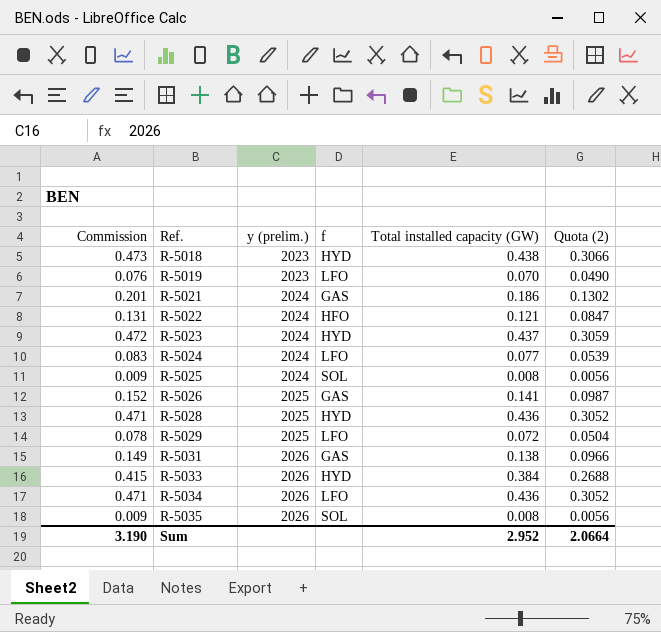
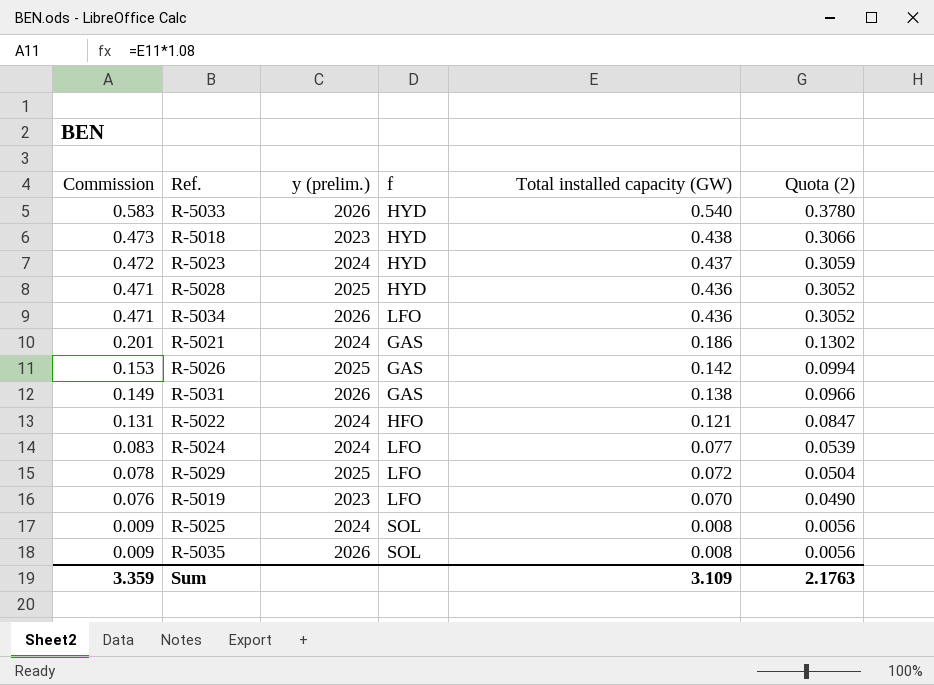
row order: Ref. ascending -> Commission descending
R-5033 | Commission: 0.415 -> 0.583
R-5033 | Total installed capacity (GW): 0.384 -> 0.540
R-5033 | Quota (2): 0.2688 -> 0.3780
R-5026 | Commission: 0.152 -> 0.153
R-5026 | Total installed capacity (GW): 0.141 -> 0.142
R-5026 | Quota (2): 0.0987 -> 0.0994
Sum | Commission: 3.190 -> 3.359
Sum | Total installed capacity (GW): 2.952 -> 3.109
Sum | Quota (2): 2.0664 -> 2.1763

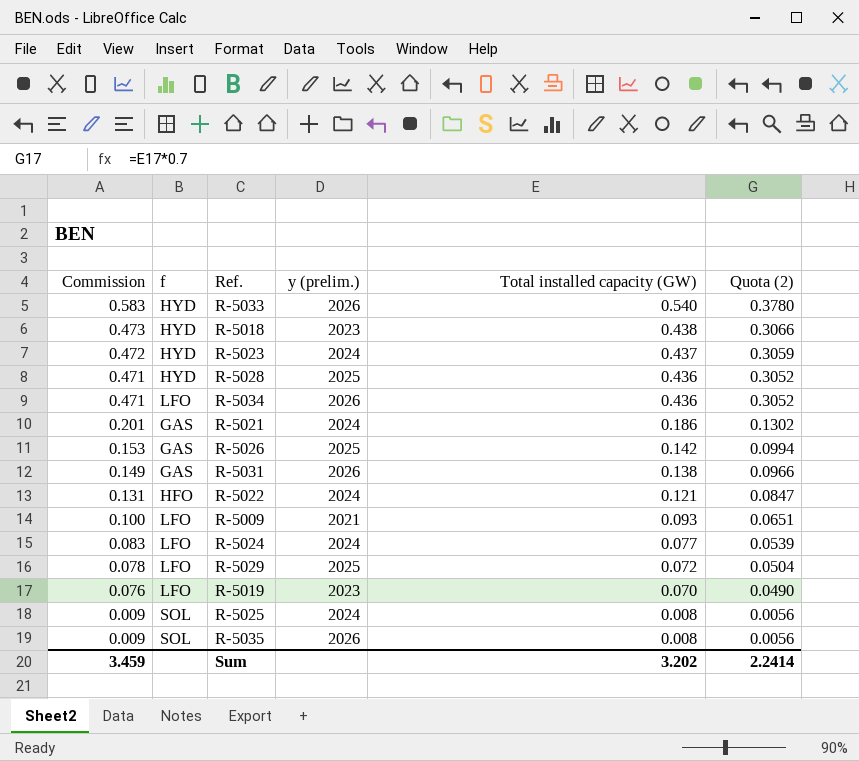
column f | position: 4 -> 2
row R-5009: none -> 0.100 | LFO | 2021 | 0.093 | 0.0651
Sum | Commission: 3.359 -> 3.459
Sum | Total installed capacity (GW): 3.109 -> 3.202
Sum | Quota (2): 2.1763 -> 2.2414

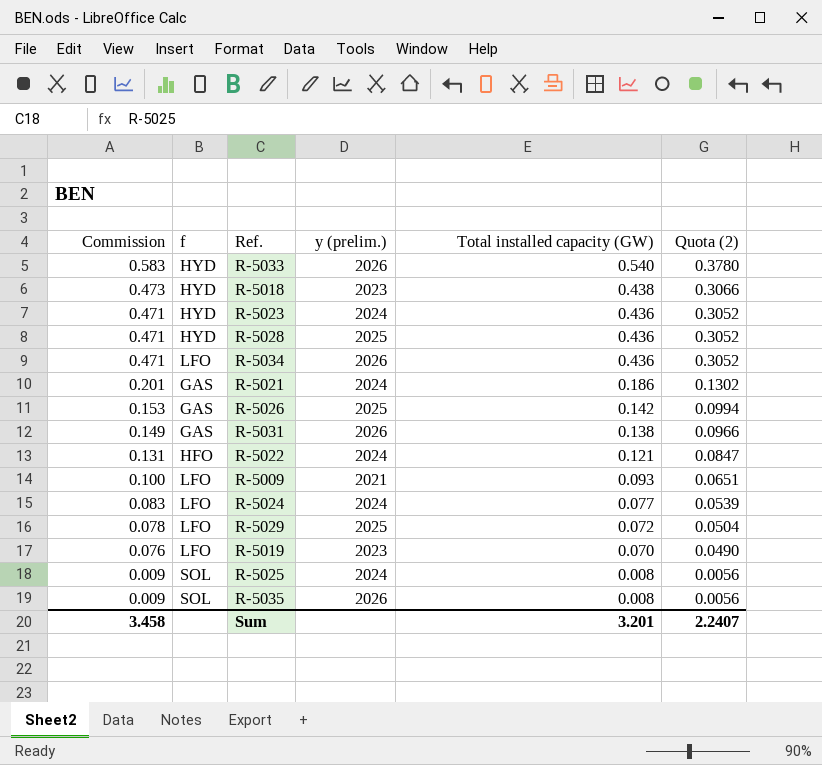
R-5023 | Commission: 0.472 -> 0.471
R-5023 | Total installed capacity (GW): 0.437 -> 0.436
R-5023 | Quota (2): 0.3059 -> 0.3052
Sum | Commission: 3.459 -> 3.458
Sum | Total installed capacity (GW): 3.202 -> 3.201
Sum | Quota (2): 2.2414 -> 2.2407

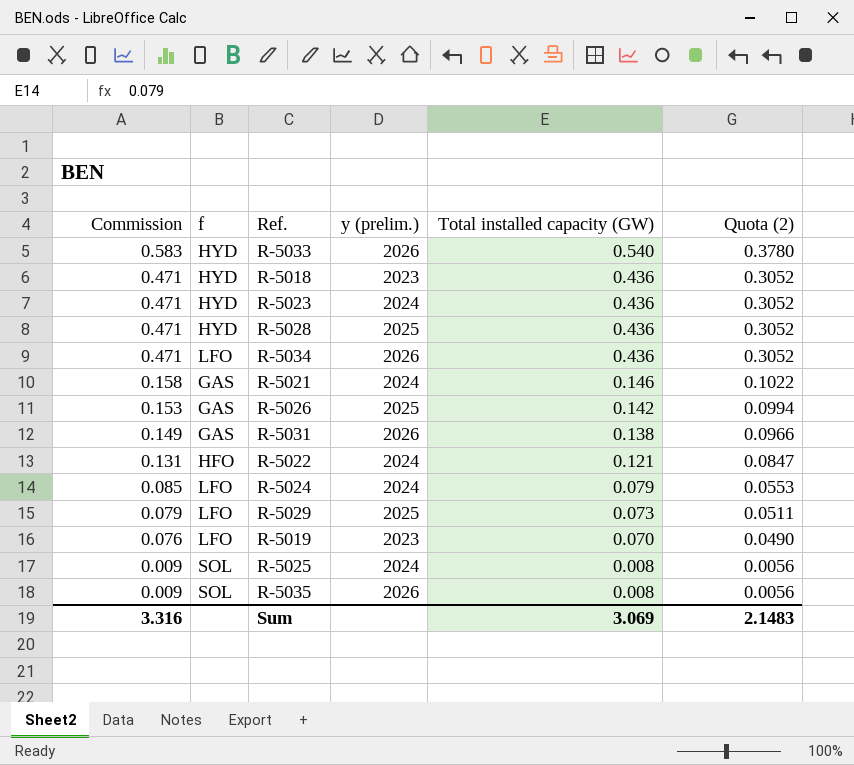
row R-5009: 0.100 | LFO | 2021 | 0.093 | 0.0651 -> none
R-5018 | Commission: 0.473 -> 0.471
R-5018 | Total installed capacity (GW): 0.438 -> 0.436
R-5018 | Quota (2): 0.3066 -> 0.3052
R-5021 | Commission: 0.201 -> 0.158
R-5021 | Total installed capacity (GW): 0.186 -> 0.146
R-5021 | Quota (2): 0.1302 -> 0.1022
R-5024 | Commission: 0.083 -> 0.085
R-5024 | Total installed capacity (GW): 0.077 -> 0.079
R-5024 | Quota (2): 0.0539 -> 0.0553
R-5029 | Commission: 0.078 -> 0.079
R-5029 | Total installed capacity (GW): 0.072 -> 0.073
R-5029 | Quota (2): 0.0504 -> 0.0511
Sum | Commission: 3.458 -> 3.316
Sum | Total installed capacity (GW): 3.201 -> 3.069
Sum | Quota (2): 2.2407 -> 2.1483

